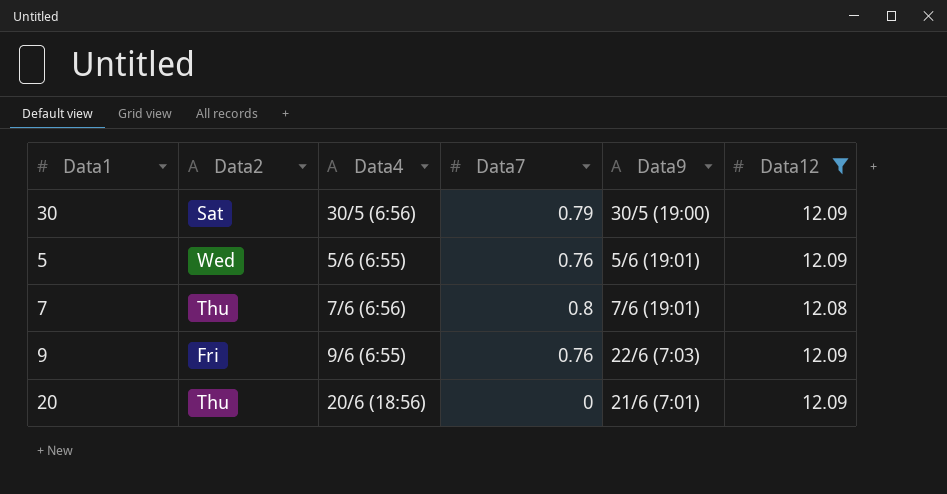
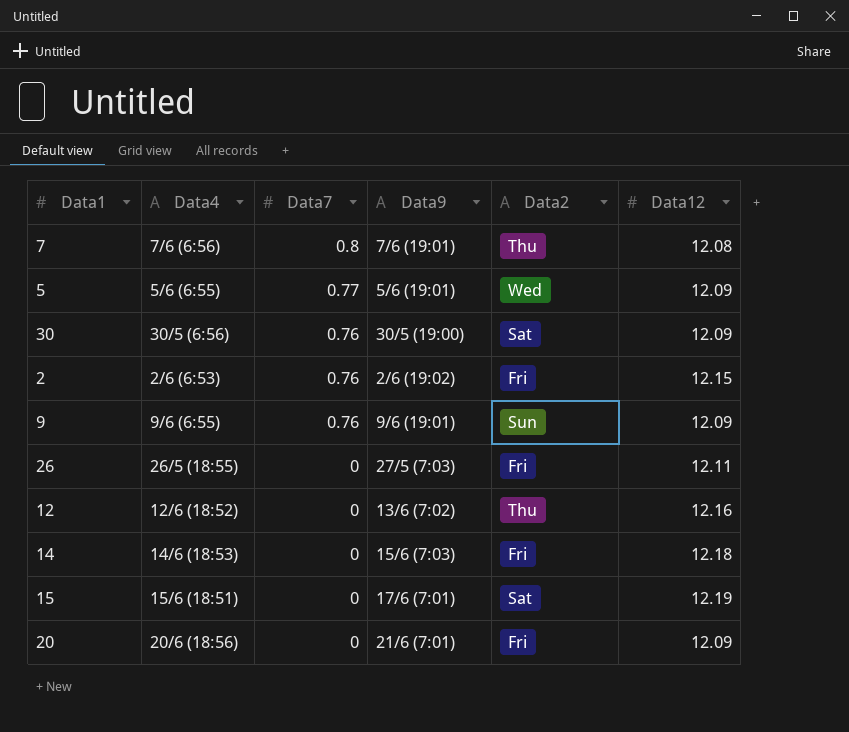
filter: Data12 <= 12.09 -> none
row order: none -> Data7 descending
column Data2 | position: 2 -> 5
5 | Data7: 0.76 -> 0.77
30 | Data7: 0.79 -> 0.76
9 | Data9: 22/6 (7:03) -> 9/6 (19:01)
9 | Data2: Fri -> Sun
20 | Data2: Thu -> Fri

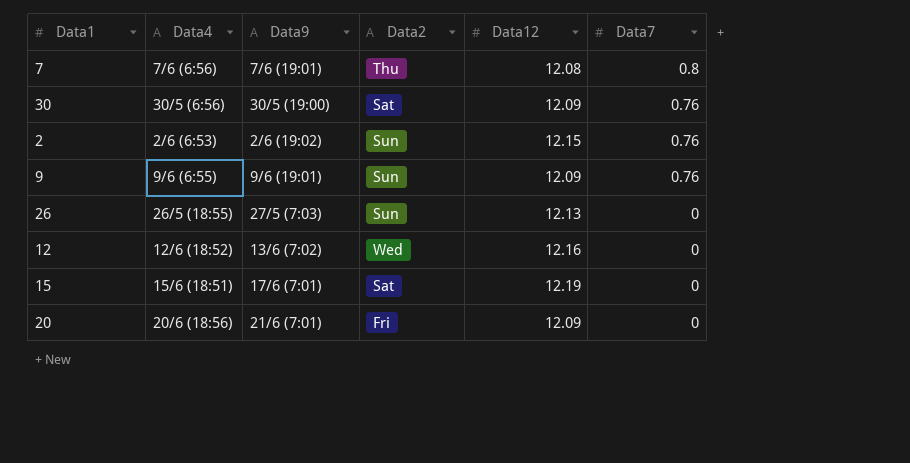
column Data7 | position: 3 -> 6
row 5: 5/6 (6:55) | 0.77 | 5/6 (19:01) | Wed | 12.09 -> none
row 14: 14/6 (18:53) | 0 | 15/6 (7:03) | Fri | 12.18 -> none
2 | Data2: Fri -> Sun
26 | Data2: Fri -> Sun
26 | Data12: 12.11 -> 12.13
12 | Data2: Thu -> Wed

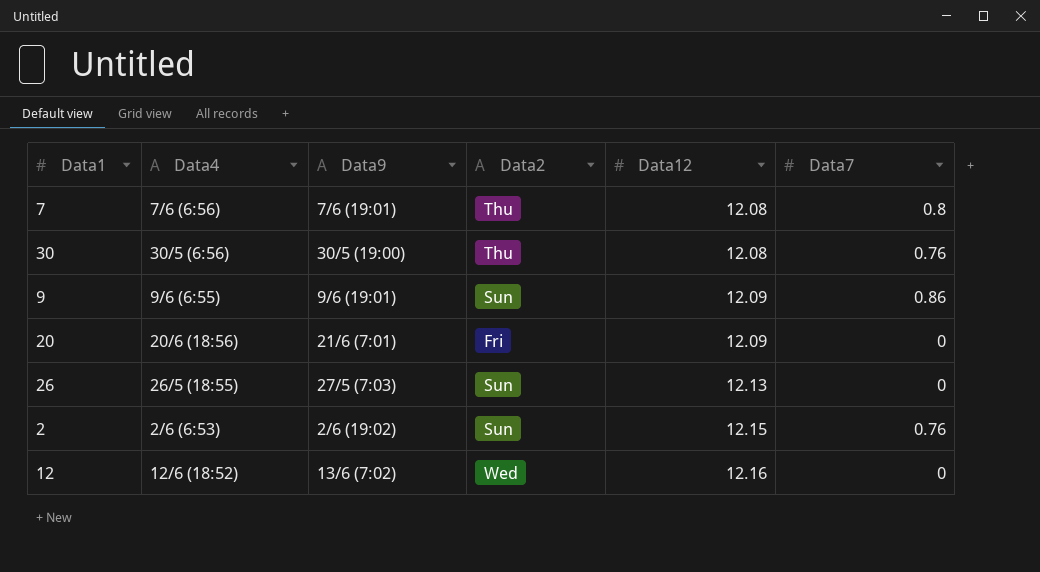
row order: Data7 descending -> Data12 ascending
row 15: 15/6 (18:51) | 17/6 (7:01) | Sat | 12.19 | 0 -> none
30 | Data2: Sat -> Thu
30 | Data12: 12.09 -> 12.08
9 | Data7: 0.76 -> 0.86

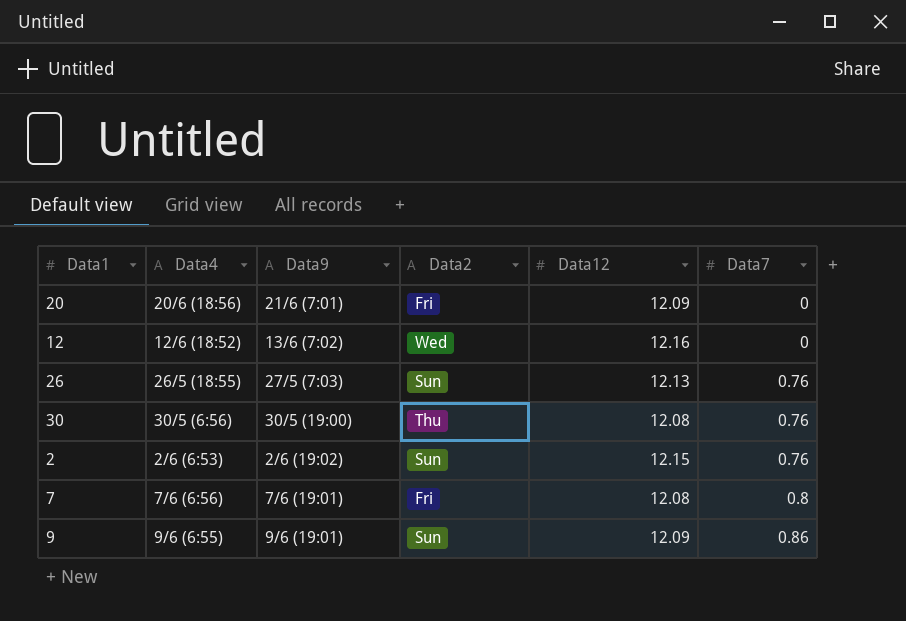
row order: Data12 ascending -> Data7 ascending
26 | Data7: 0 -> 0.76
7 | Data2: Thu -> Fri

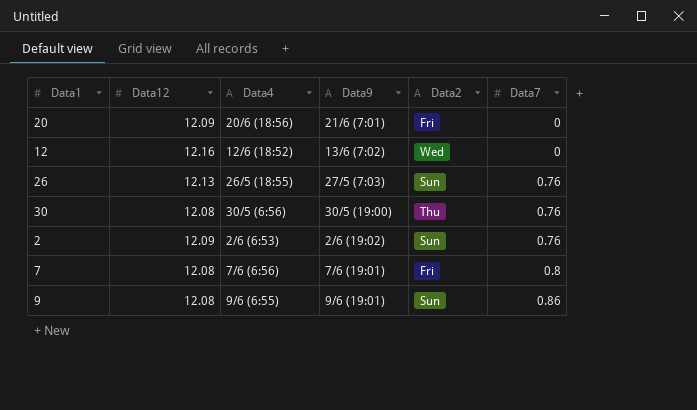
column Data12 | position: 5 -> 2
2 | Data12: 12.15 -> 12.09
9 | Data12: 12.09 -> 12.08

